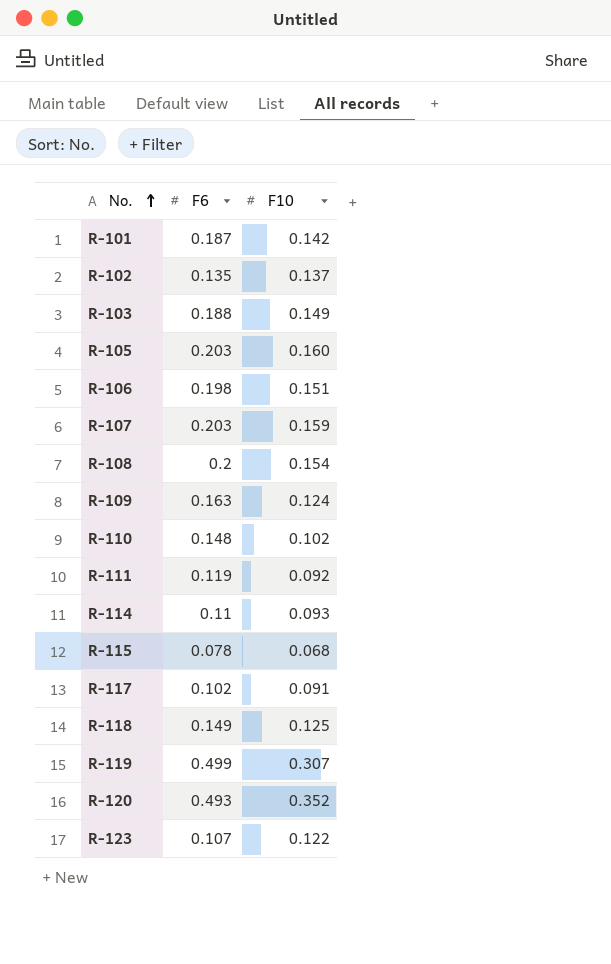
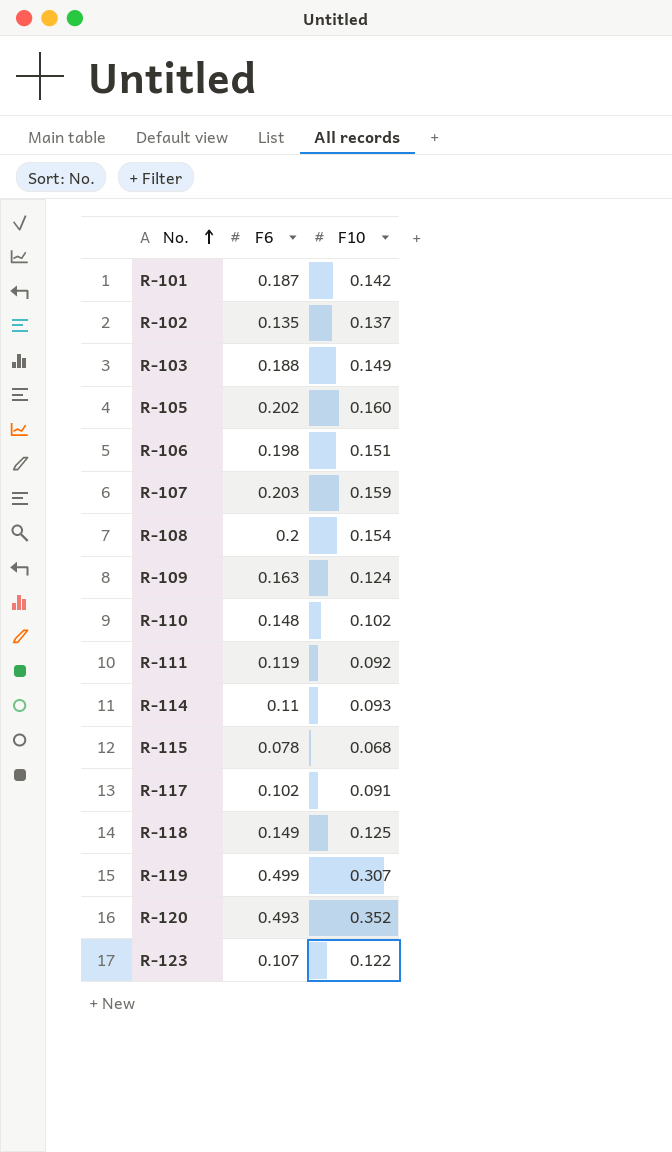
R-105 | F6: 0.203 -> 0.202

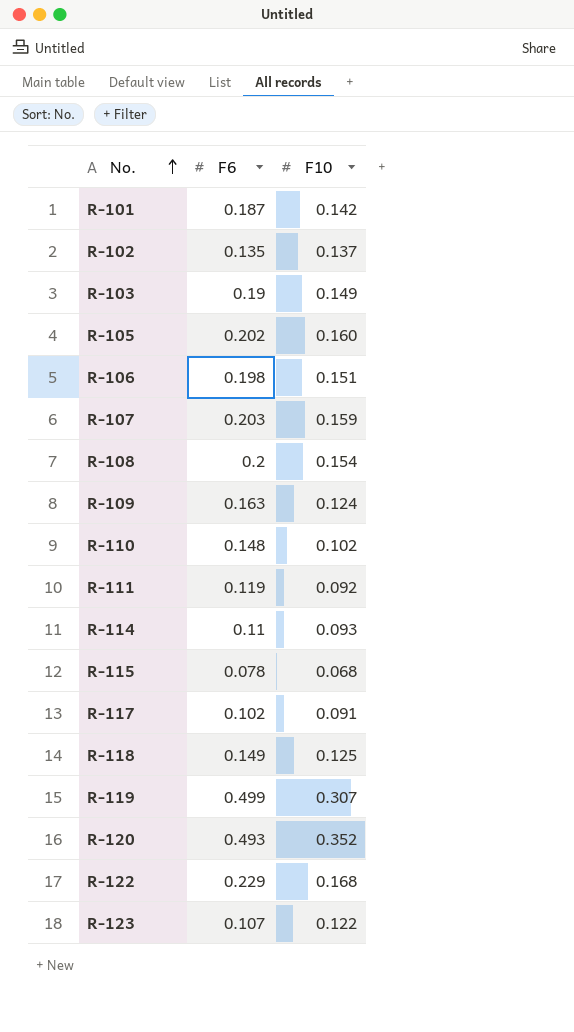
R-103 | F6: 0.188 -> 0.19
row R-122: none -> 0.229 | 0.168

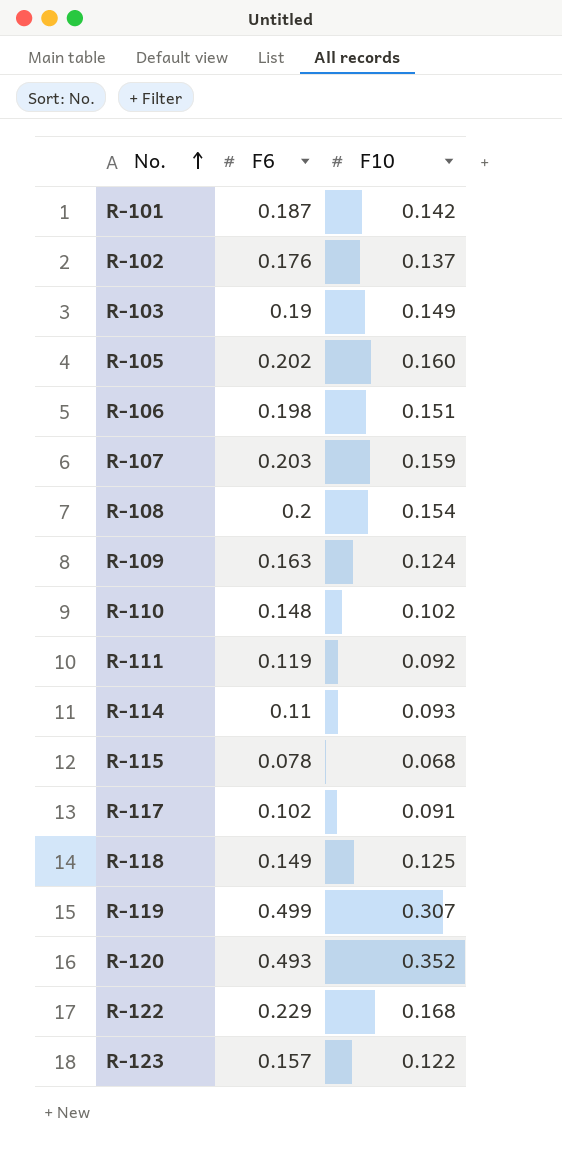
R-102 | F6: 0.135 -> 0.176
R-123 | F6: 0.107 -> 0.157

